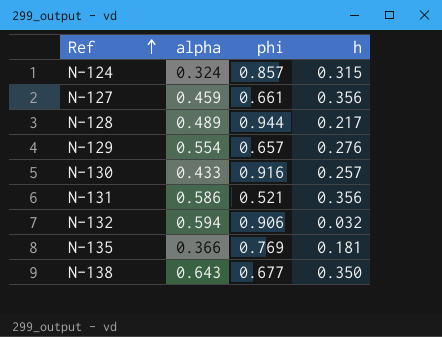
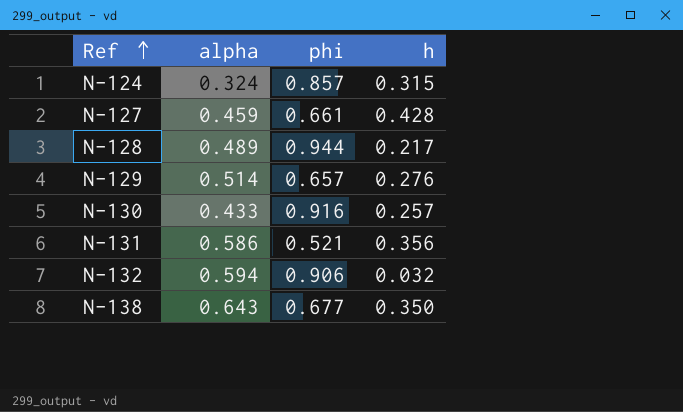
row N-135: 0.366 | 0.769 | 0.181 -> none
N-127 | h: 0.356 -> 0.428
N-129 | alpha: 0.554 -> 0.514

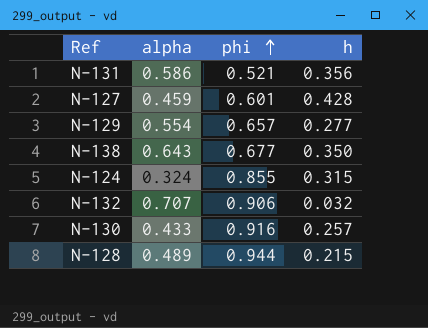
row order: Ref ascending -> phi ascending
N-127 | phi: 0.661 -> 0.601
N-129 | alpha: 0.514 -> 0.554
N-129 | h: 0.276 -> 0.277
N-124 | phi: 0.857 -> 0.855
N-132 | alpha: 0.594 -> 0.707
N-128 | h: 0.217 -> 0.215

